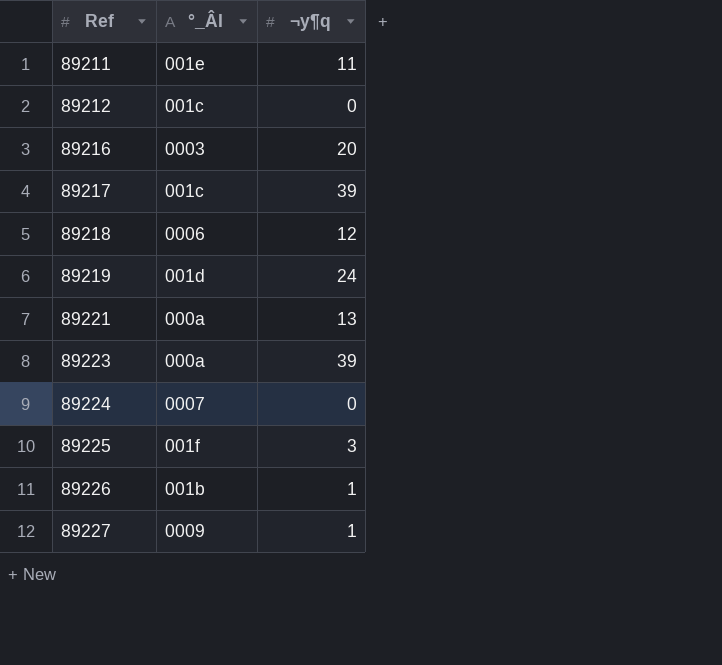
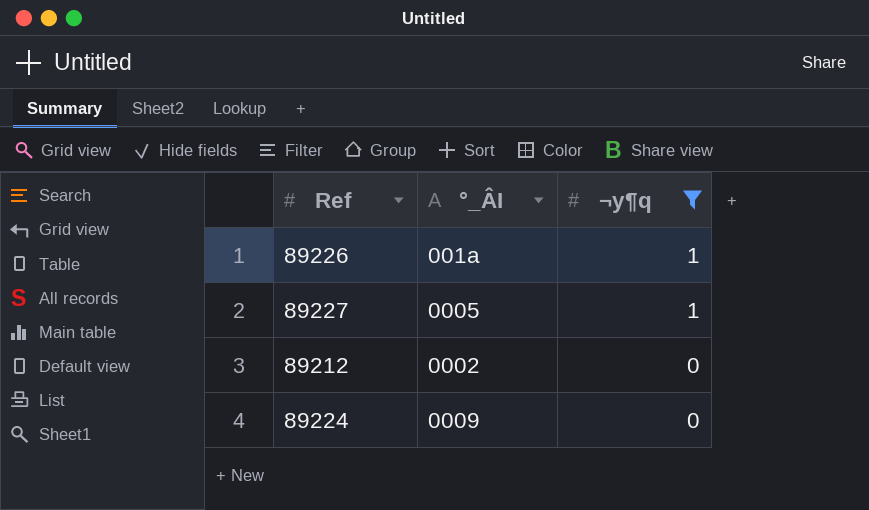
filter: none -> ¬y¶q <= 1
row order: Ref ascending -> ¬y¶q descending
89226 | °_ÂI: 001b -> 001a
89227 | °_ÂI: 0009 -> 0005
89212 | °_ÂI: 001c -> 0002
89224 | °_ÂI: 0007 -> 0009

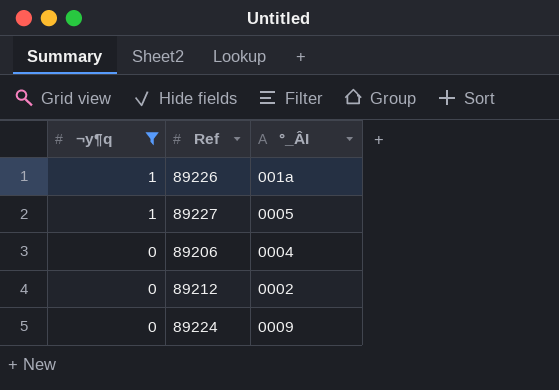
column ¬y¶q | position: 3 -> 1
row 89206: none -> 0 | 0004

